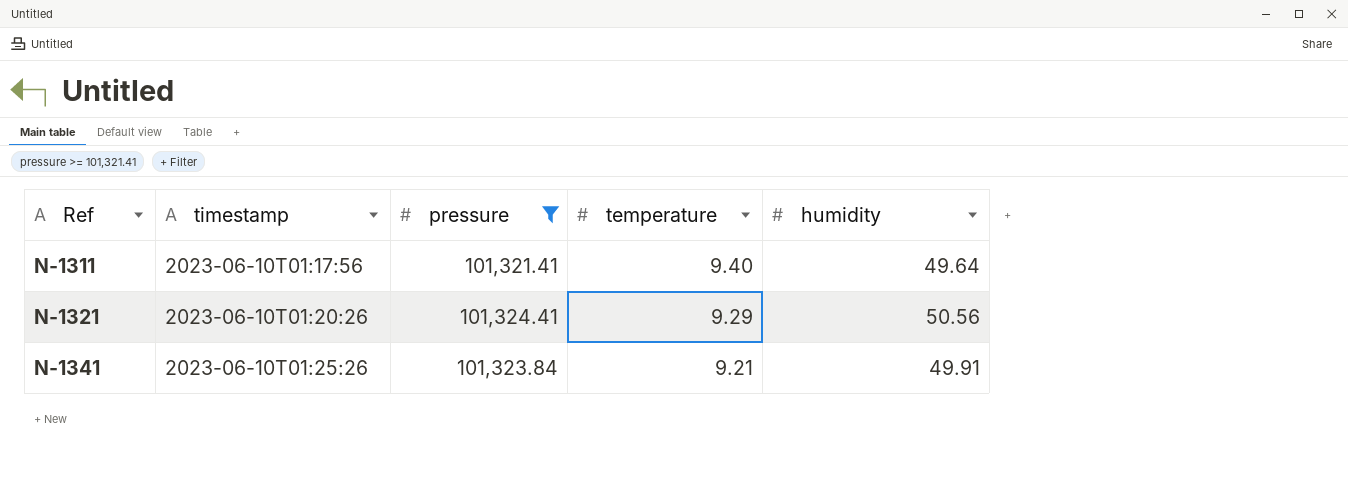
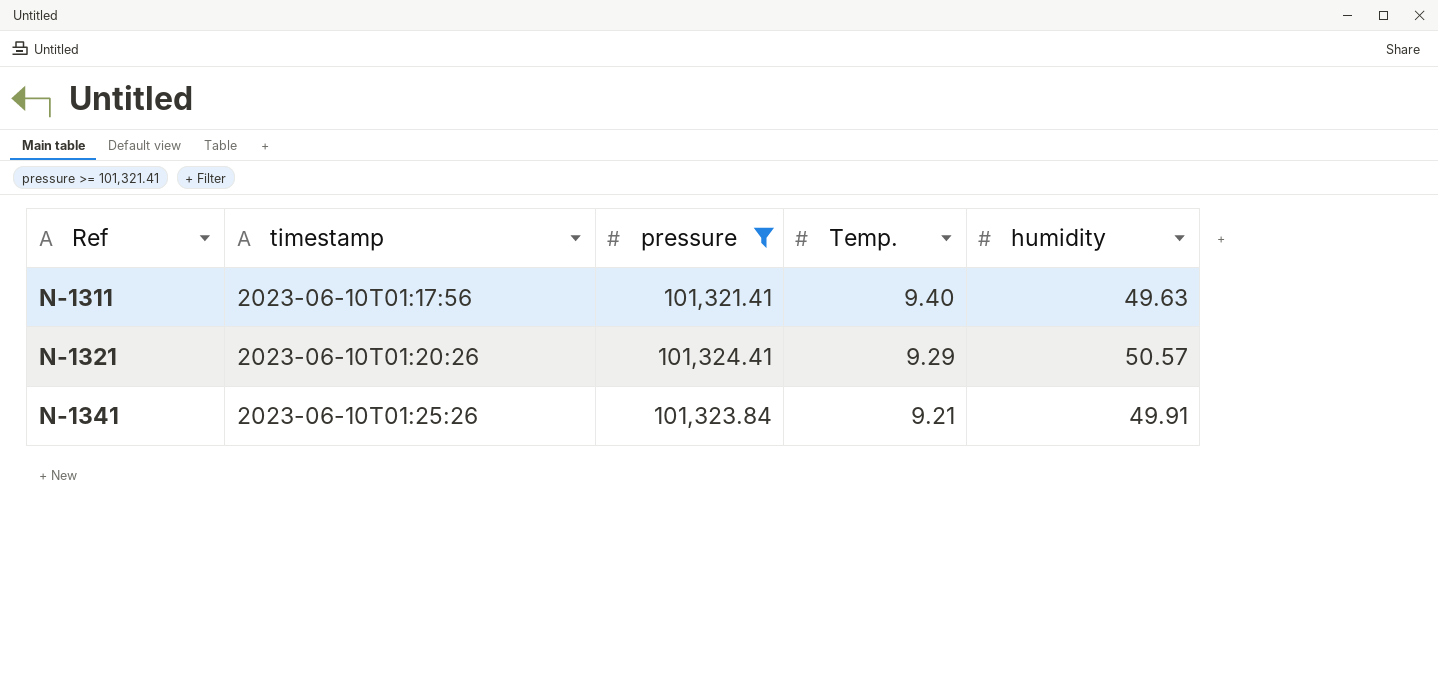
column name: temperature -> Temp.
N-1311 | humidity: 49.64 -> 49.63
N-1321 | humidity: 50.56 -> 50.57

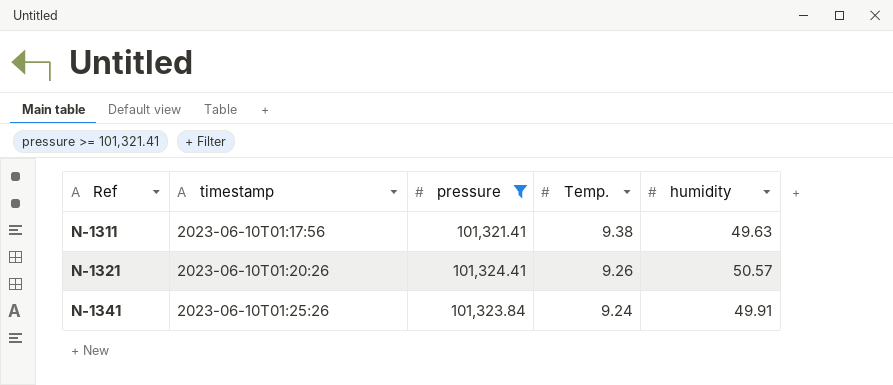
N-1311 | Temp.: 9.40 -> 9.38
N-1321 | Temp.: 9.29 -> 9.26
N-1341 | Temp.: 9.21 -> 9.24

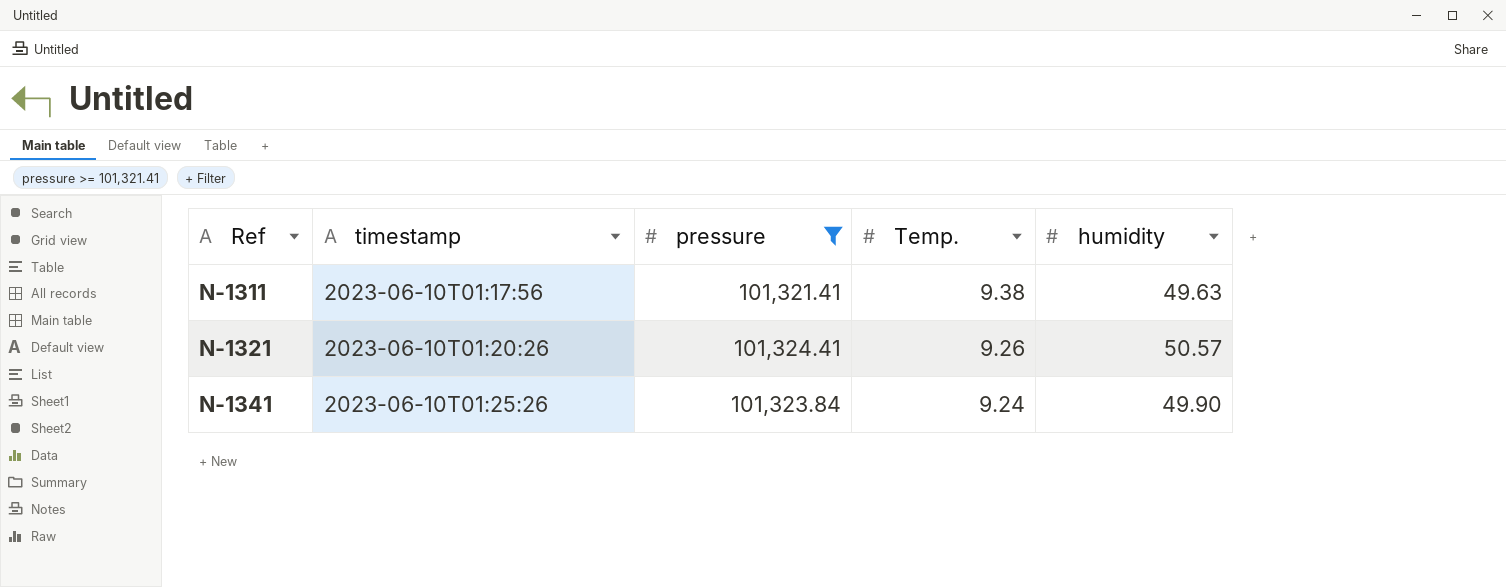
N-1341 | humidity: 49.91 -> 49.90

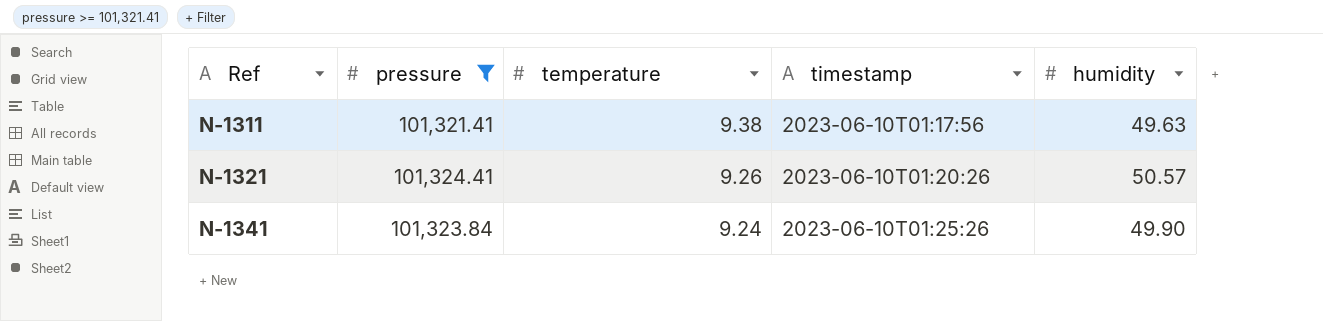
column name: Temp. -> temperature
column timestamp | position: 2 -> 4

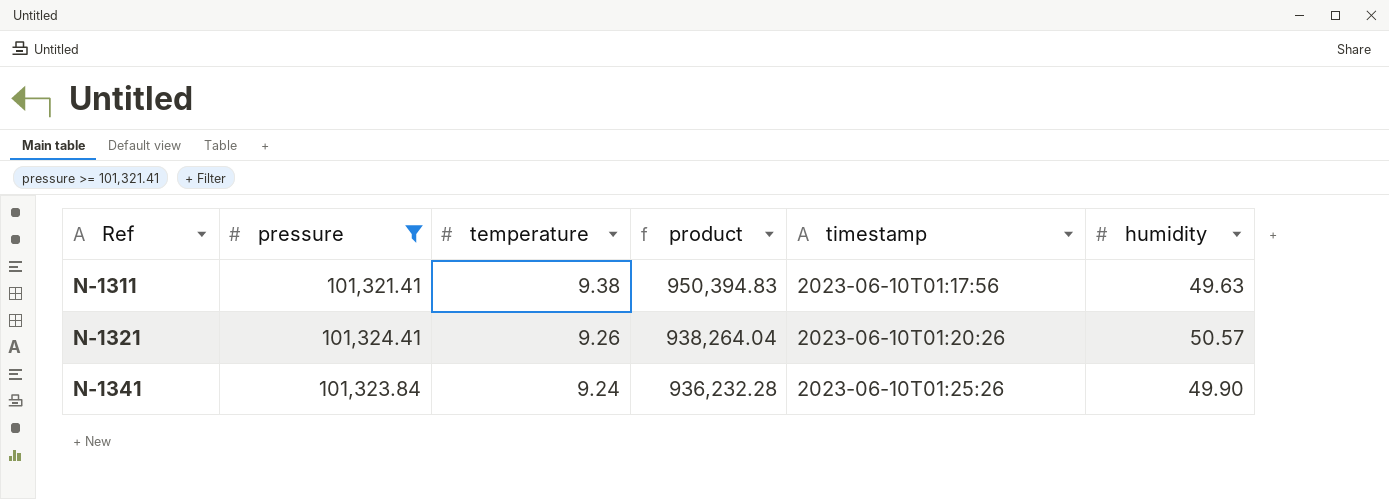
column product | formula: none -> [pressure] * [temperature]

